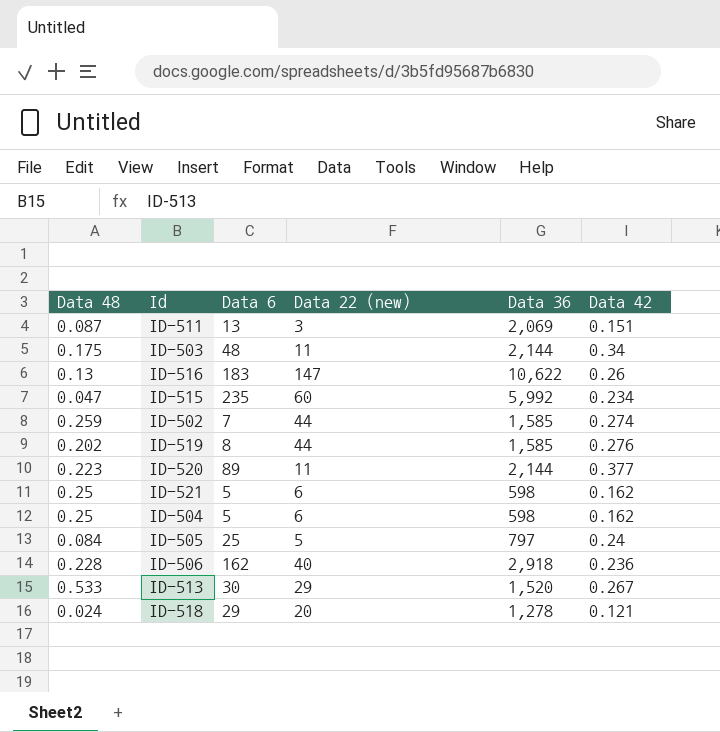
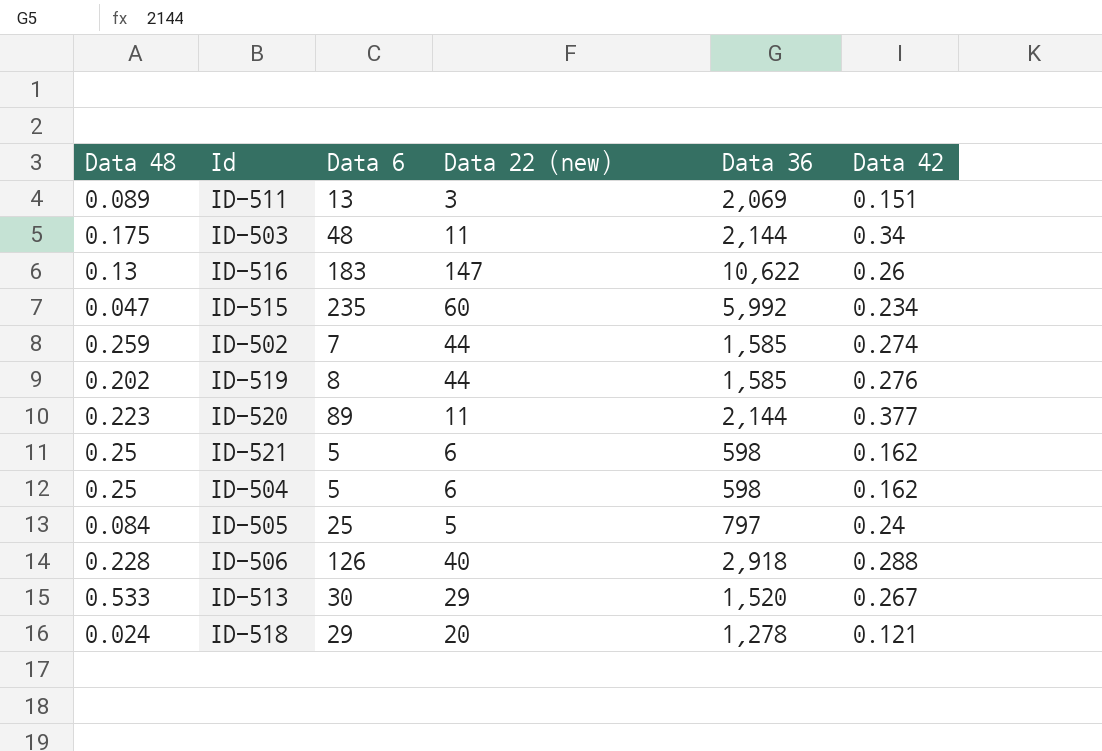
ID-511 | Data 48: 0.087 -> 0.089
ID-506 | Data 6: 162 -> 126
ID-506 | Data 42: 0.236 -> 0.288

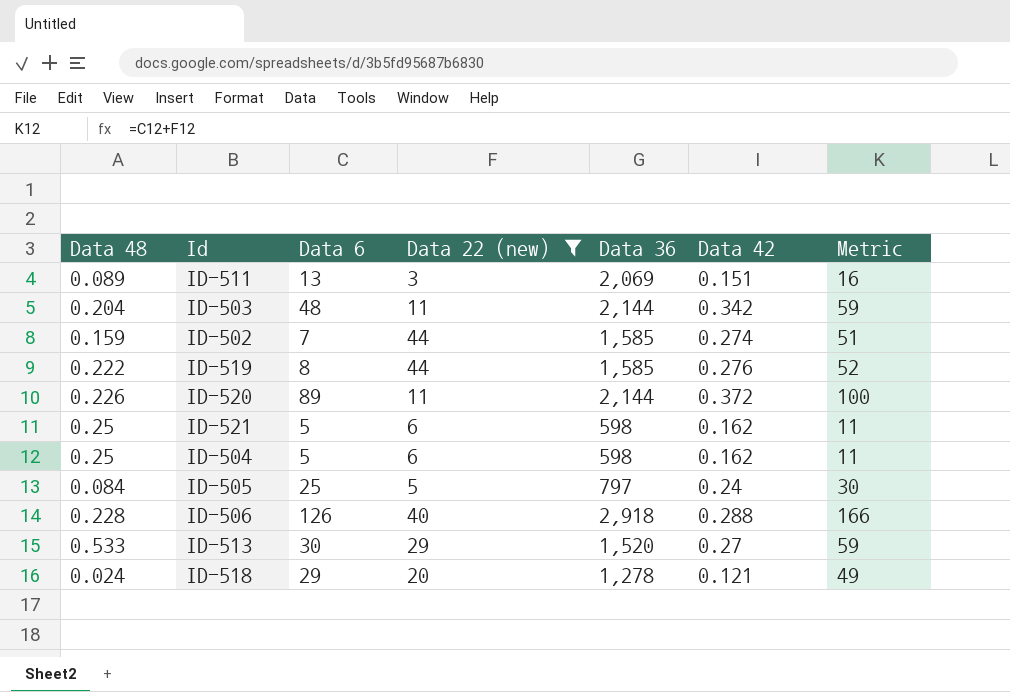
filter: none -> Data 22 (new) <= 44
column Metric | formula: none -> [Data 6] + [Data 22 (new)]
ID-503 | Data 48: 0.175 -> 0.204
ID-503 | Data 42: 0.34 -> 0.342
ID-502 | Data 48: 0.259 -> 0.159
ID-519 | Data 48: 0.202 -> 0.222
ID-520 | Data 48: 0.223 -> 0.226
ID-520 | Data 42: 0.377 -> 0.372
ID-513 | Data 42: 0.267 -> 0.27

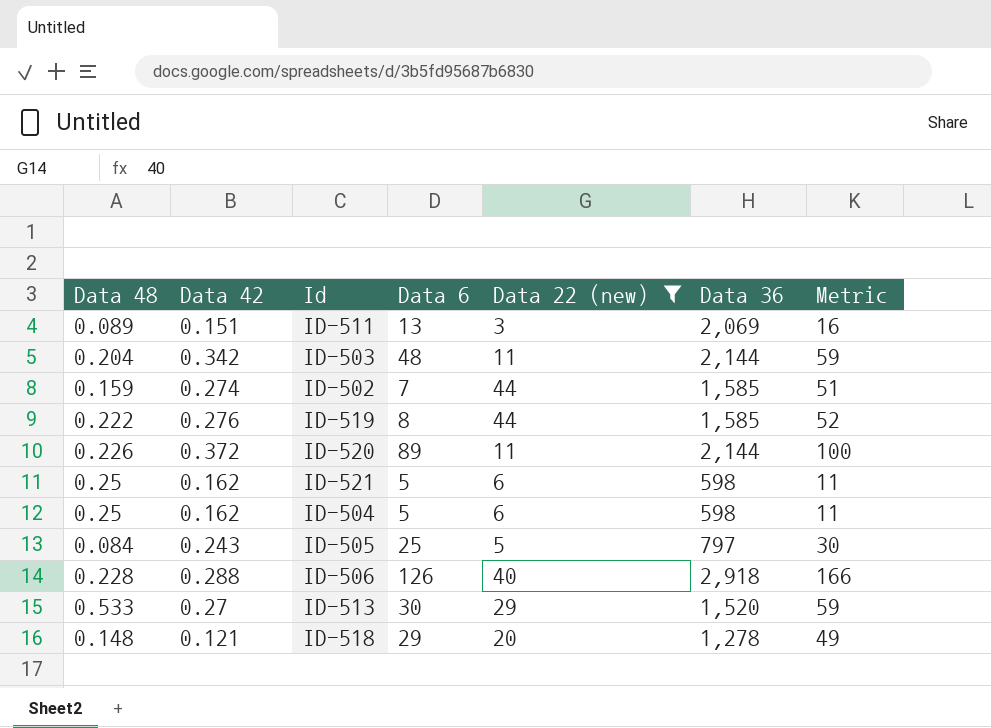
column Data 42 | position: 6 -> 2
ID-505 | Data 42: 0.24 -> 0.243
ID-518 | Data 48: 0.024 -> 0.148

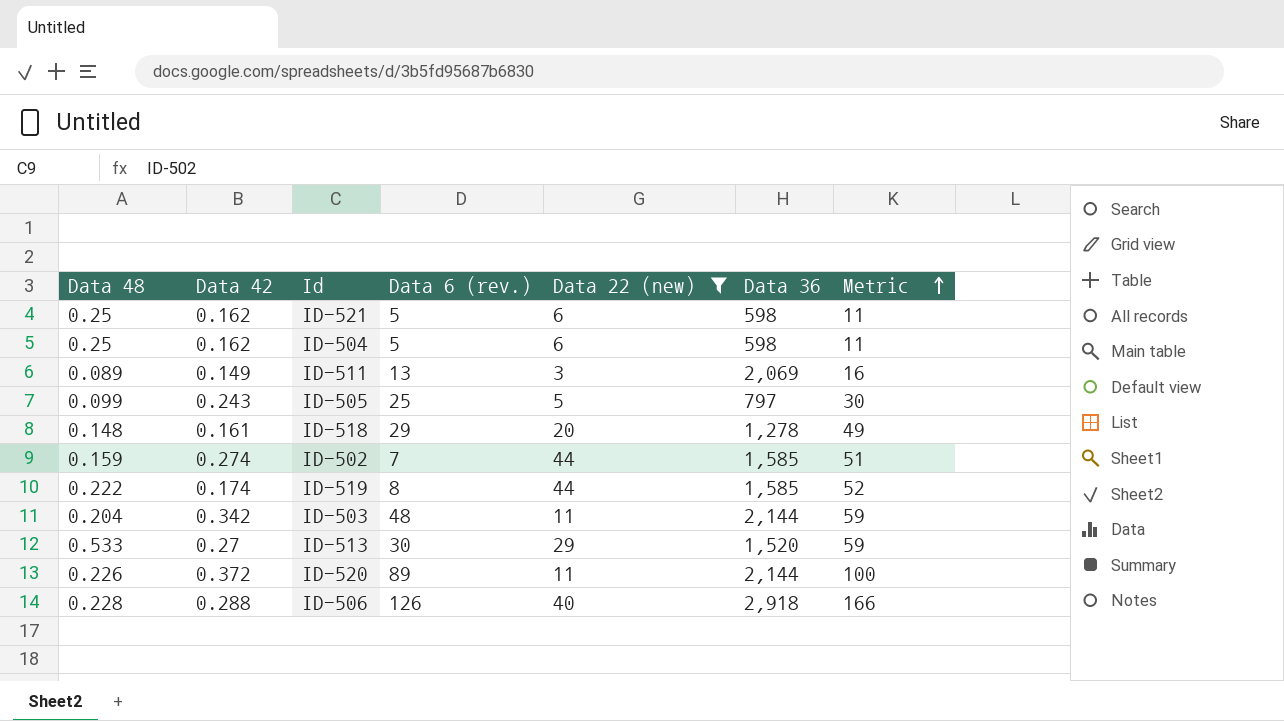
row order: none -> Metric ascending
column name: Data 6 -> Data 6 (rev.)
ID-511 | Data 42: 0.151 -> 0.149
ID-505 | Data 48: 0.084 -> 0.099
ID-518 | Data 42: 0.121 -> 0.161
ID-519 | Data 42: 0.276 -> 0.174

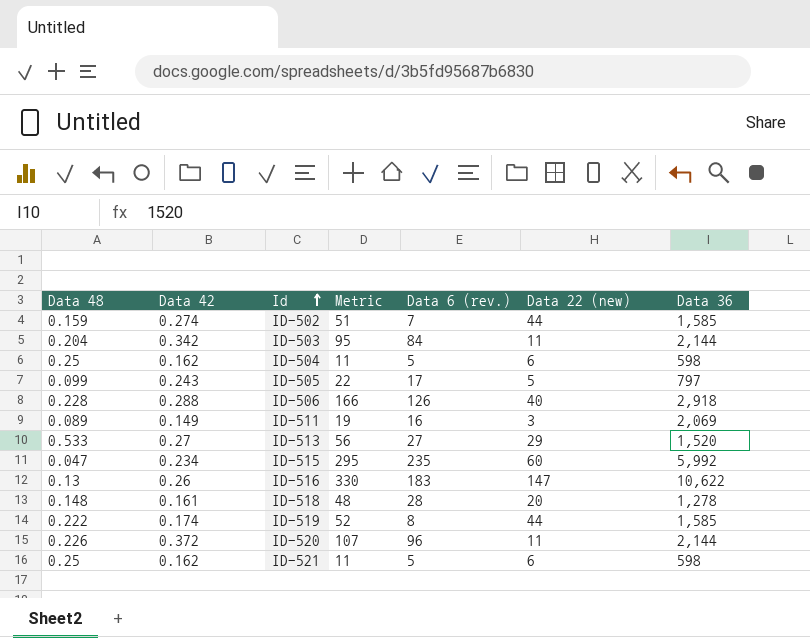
filter: Data 22 (new) <= 44 -> none
row order: Metric ascending -> Id ascending
column Metric | position: 7 -> 4
ID-503 | Metric: 59 -> 95
ID-503 | Data 6 (rev.): 48 -> 84
ID-505 | Metric: 30 -> 22
ID-505 | Data 6 (rev.): 25 -> 17
ID-511 | Metric: 16 -> 19
ID-511 | Data 6 (rev.): 13 -> 16
ID-513 | Metric: 59 -> 56
ID-513 | Data 6 (rev.): 30 -> 27
ID-518 | Metric: 49 -> 48
ID-518 | Data 6 (rev.): 29 -> 28
ID-520 | Metric: 100 -> 107
ID-520 | Data 6 (rev.): 89 -> 96

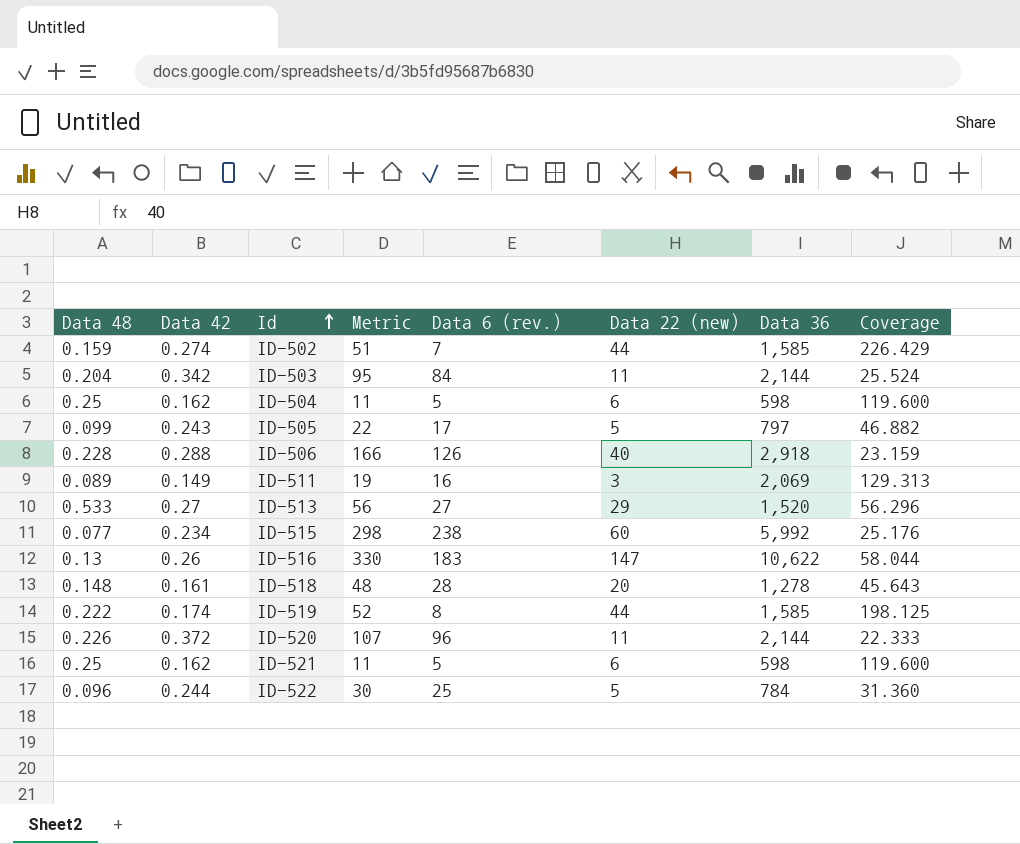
column Coverage | formula: none -> [Data 36] / [Data 6 (rev.)]
ID-515 | Data 48: 0.047 -> 0.077
ID-515 | Metric: 295 -> 298
ID-515 | Data 6 (rev.): 235 -> 238
row ID-522: none -> 0.096 | 0.244 | 30 | 25 | 5 | 784 | 31.360

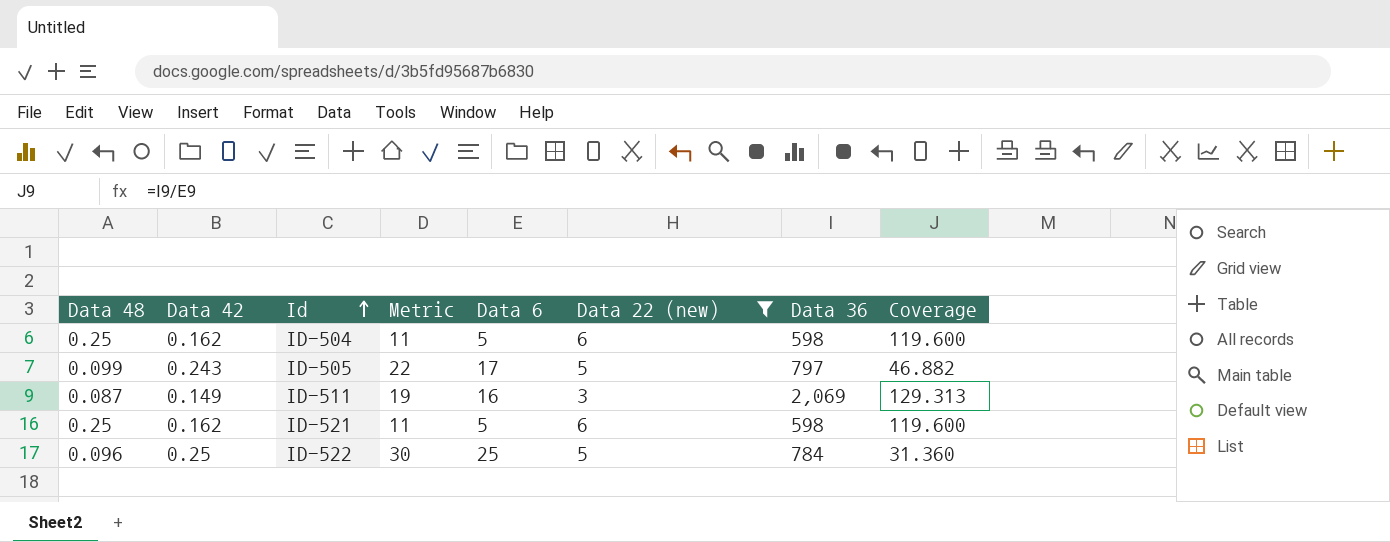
filter: none -> Data 22 (new) <= 6
column name: Data 6 (rev.) -> Data 6
ID-511 | Data 48: 0.089 -> 0.087
ID-522 | Data 42: 0.244 -> 0.25

